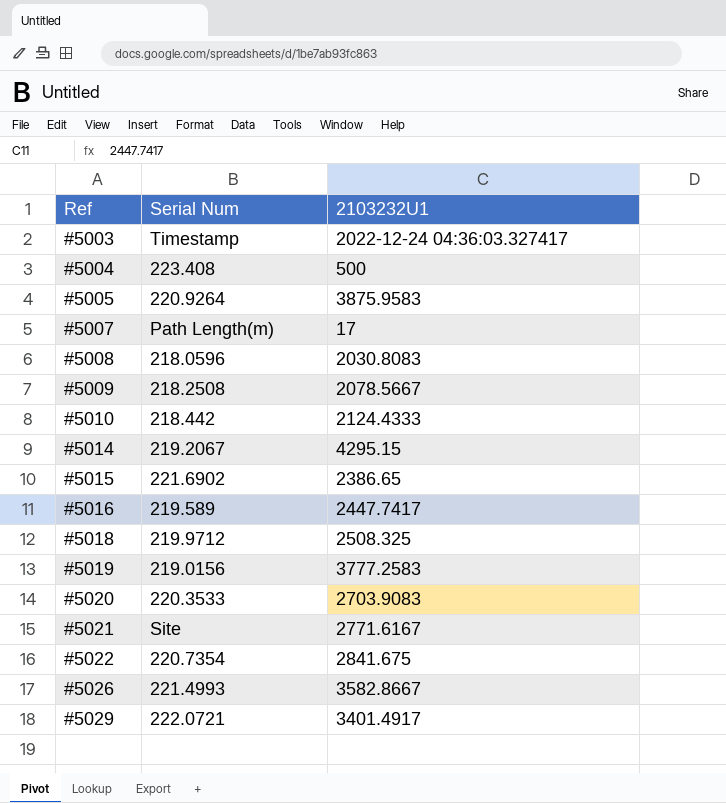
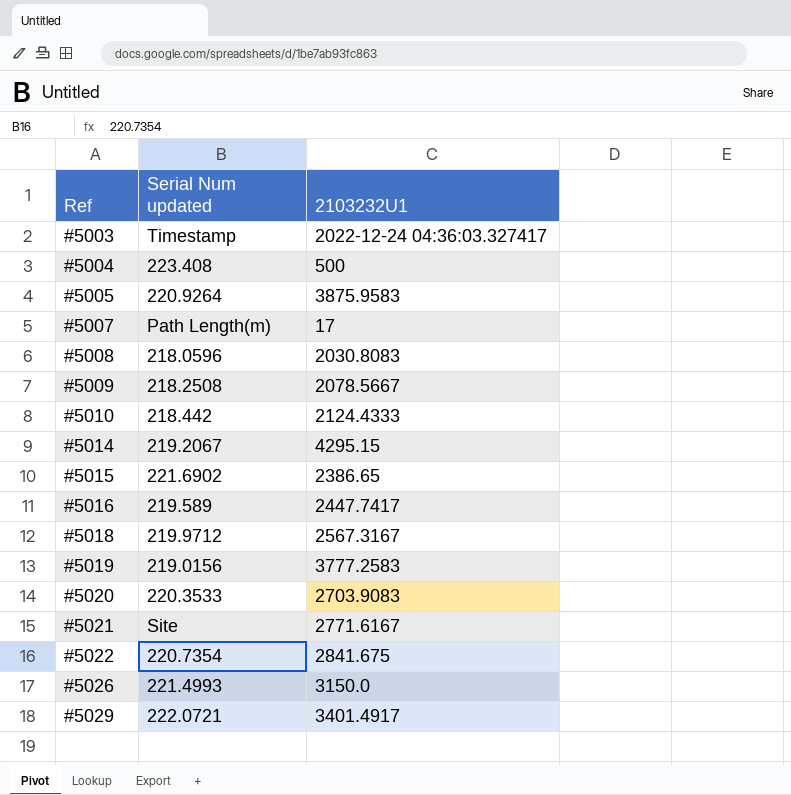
column name: Serial Num -> Serial Num updated
#5018 | 2103232U1: 2508.325 -> 2567.3167
#5026 | 2103232U1: 3582.8667 -> 3150.0

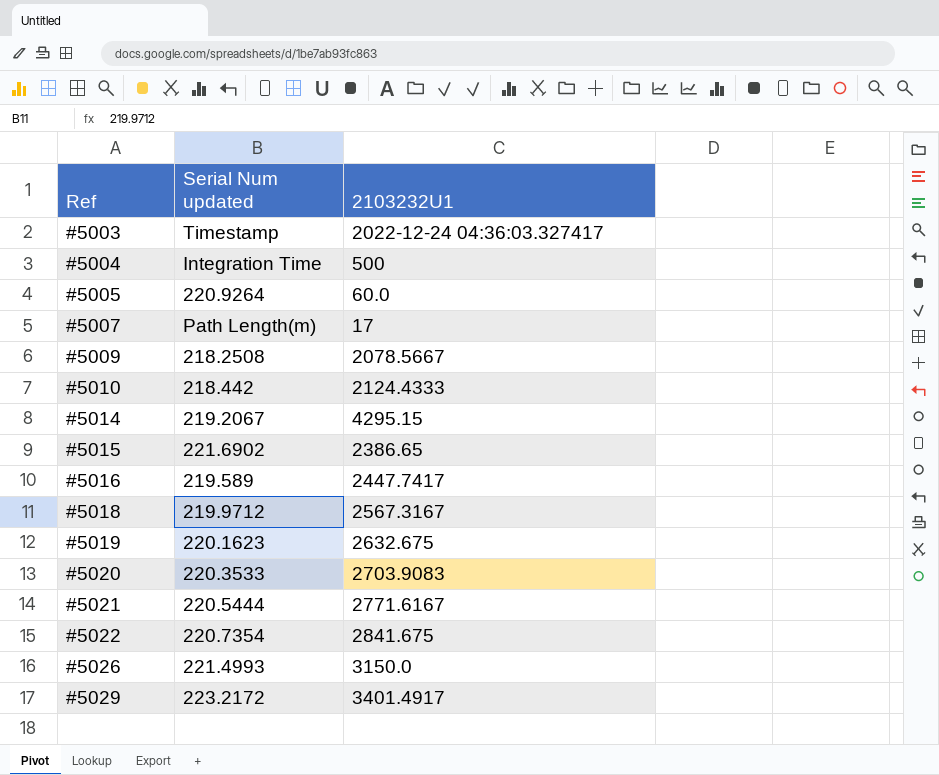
row #5008: 218.0596 | 2030.8083 -> none
#5004 | Serial Num updated: 223.408 -> Integration Time
#5005 | 2103232U1: 3875.9583 -> 60.0
#5019 | Serial Num updated: 219.0156 -> 220.1623
#5019 | 2103232U1: 3777.2583 -> 2632.675
#5021 | Serial Num updated: Site -> 220.5444
#5029 | Serial Num updated: 222.0721 -> 223.2172

